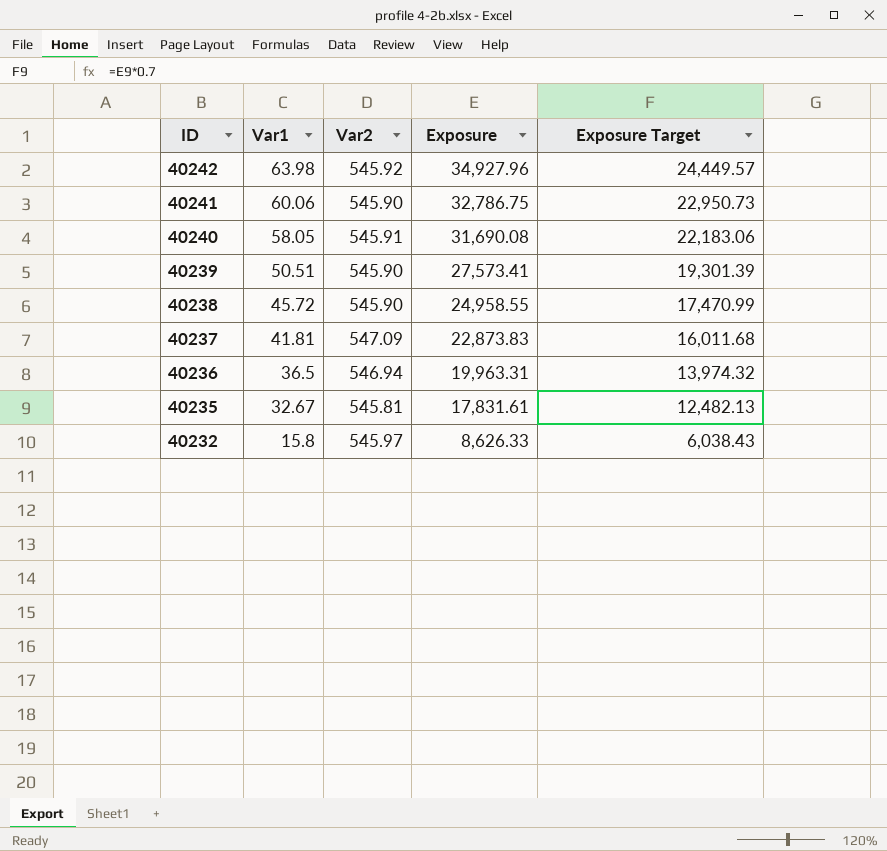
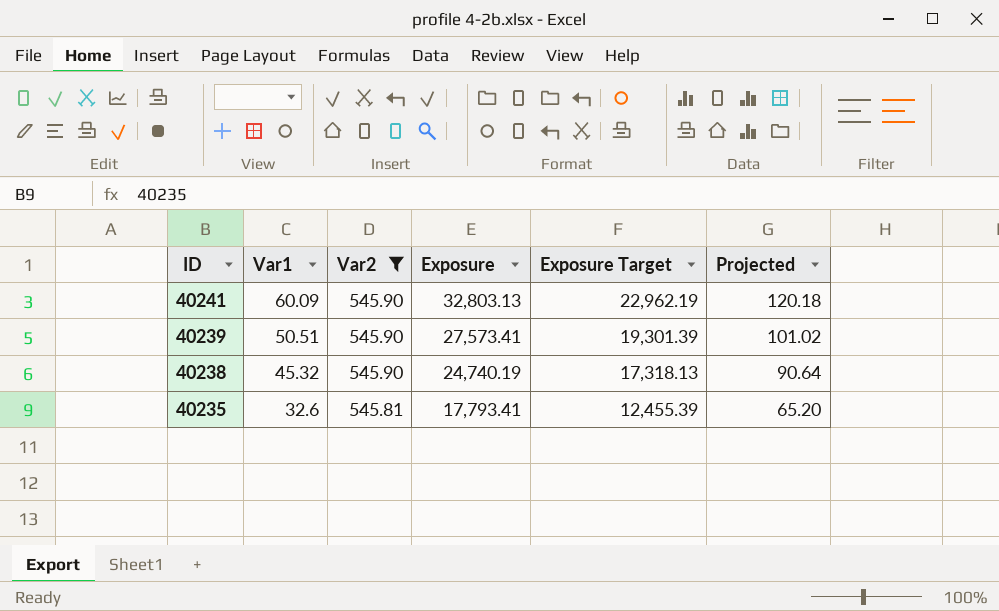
filter: none -> Var2 <= 545.90
column Projected | formula: none -> [Var1] * 2
40241 | Var1: 60.06 -> 60.09
40241 | Exposure: 32,786.75 -> 32,803.13
40241 | Exposure Target: 22,950.73 -> 22,962.19
40238 | Var1: 45.72 -> 45.32
40238 | Exposure: 24,958.55 -> 24,740.19
40238 | Exposure Target: 17,470.99 -> 17,318.13
40235 | Var1: 32.67 -> 32.6
40235 | Exposure: 17,831.61 -> 17,793.41
40235 | Exposure Target: 12,482.13 -> 12,455.39

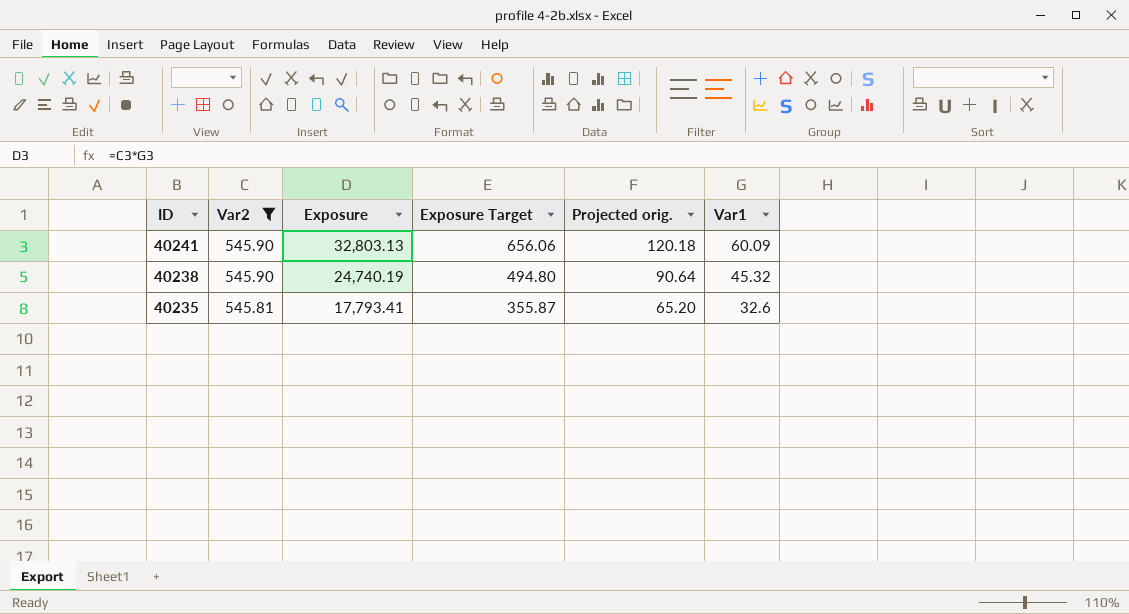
column Exposure Target | formula: [Exposure] * 0.7 -> [Exposure] * 0.02
column name: Projected -> Projected orig.
column Var1 | position: 2 -> 6
row 40239: 50.51 | 545.90 | 27,573.41 | 19,301.39 | 101.02 -> none

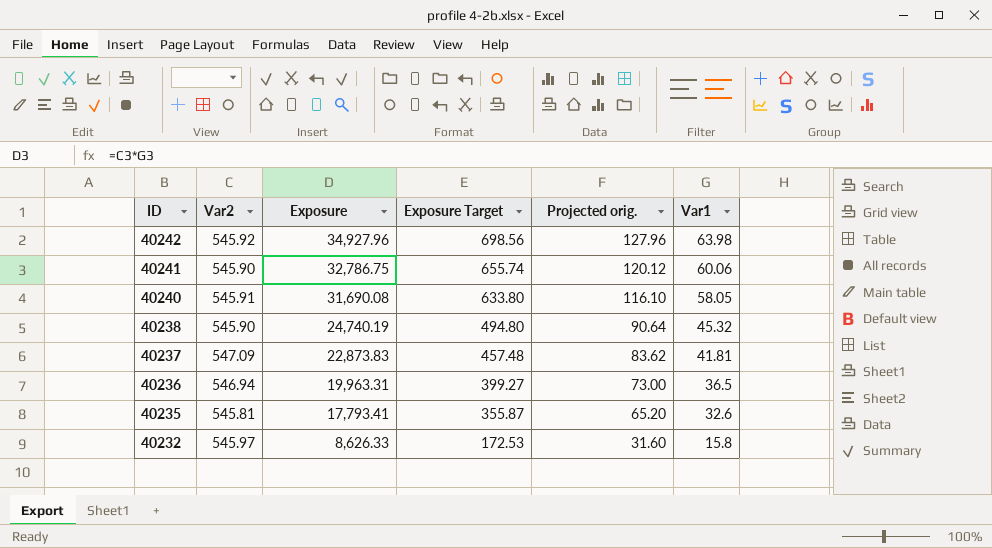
filter: Var2 <= 545.90 -> none
40241 | Exposure: 32,803.13 -> 32,786.75
40241 | Exposure Target: 656.06 -> 655.74
40241 | Projected orig.: 120.18 -> 120.12
40241 | Var1: 60.09 -> 60.06

